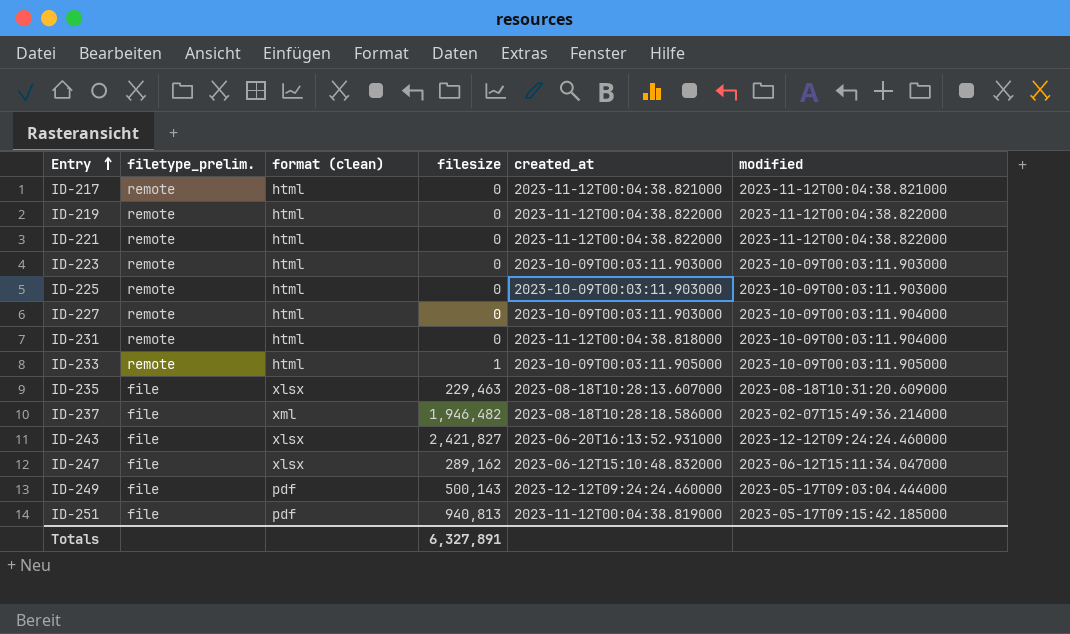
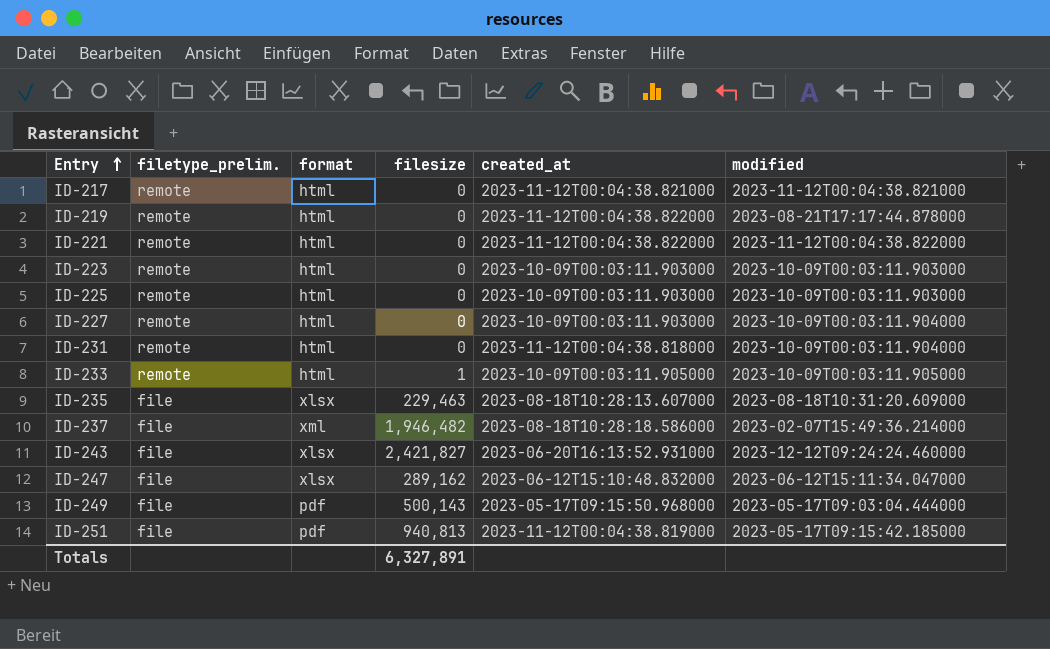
column name: format (clean) -> format
ID-219 | modified: 2023-11-12T00:04:38.822000 -> 2023-08-21T17:17:44.878000
ID-249 | created_at: 2023-12-12T09:24:24.460000 -> 2023-05-17T09:15:50.968000

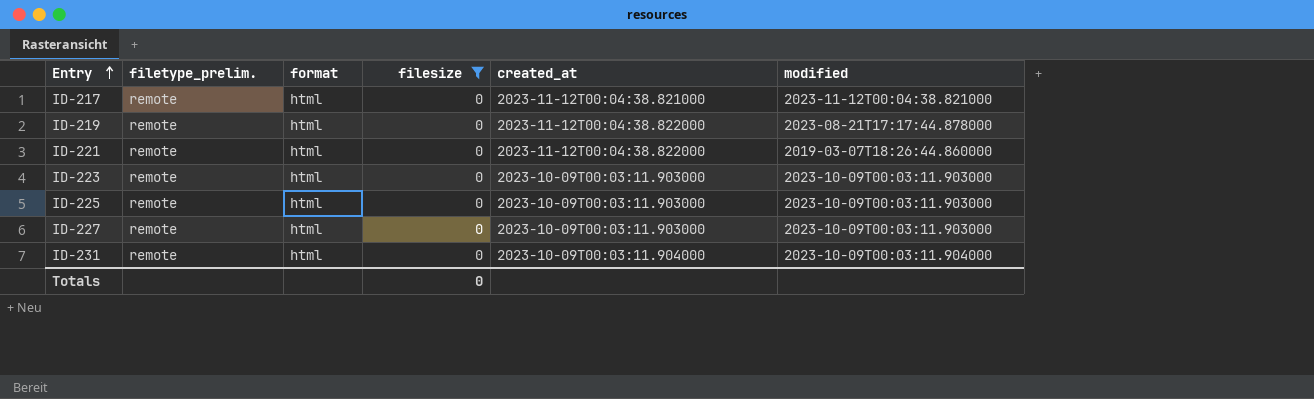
filter: none -> filesize = 0
ID-221 | modified: 2023-11-12T00:04:38.822000 -> 2019-03-07T18:26:44.860000
ID-227 | modified: 2023-10-09T00:03:11.904000 -> 2023-10-09T00:03:11.903000
ID-231 | created_at: 2023-11-12T00:04:38.818000 -> 2023-10-09T00:03:11.904000
Totals | filesize: 6,327,891 -> 0

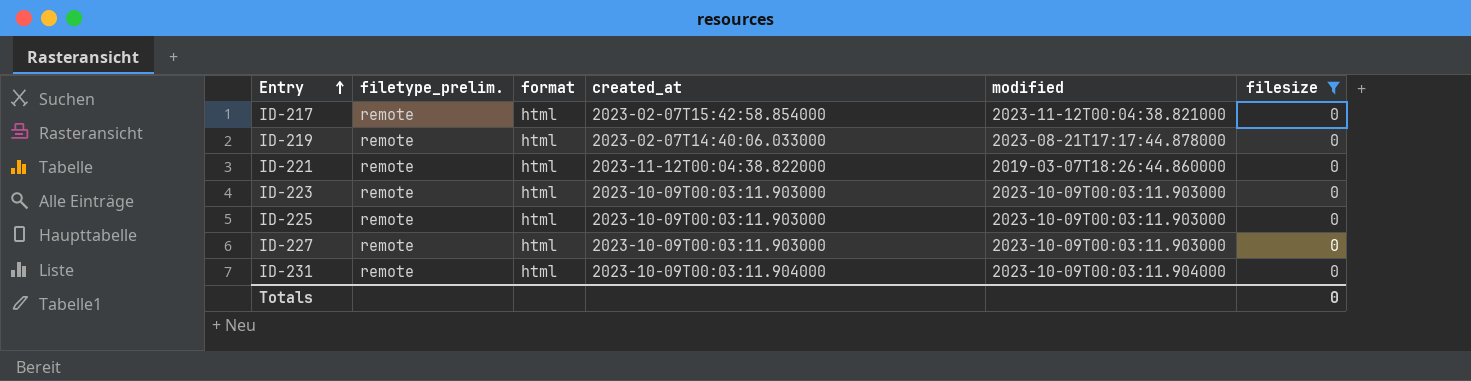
column filesize | position: 4 -> 6
ID-217 | created_at: 2023-11-12T00:04:38.821000 -> 2023-02-07T15:42:58.854000
ID-219 | created_at: 2023-11-12T00:04:38.822000 -> 2023-02-07T14:40:06.033000

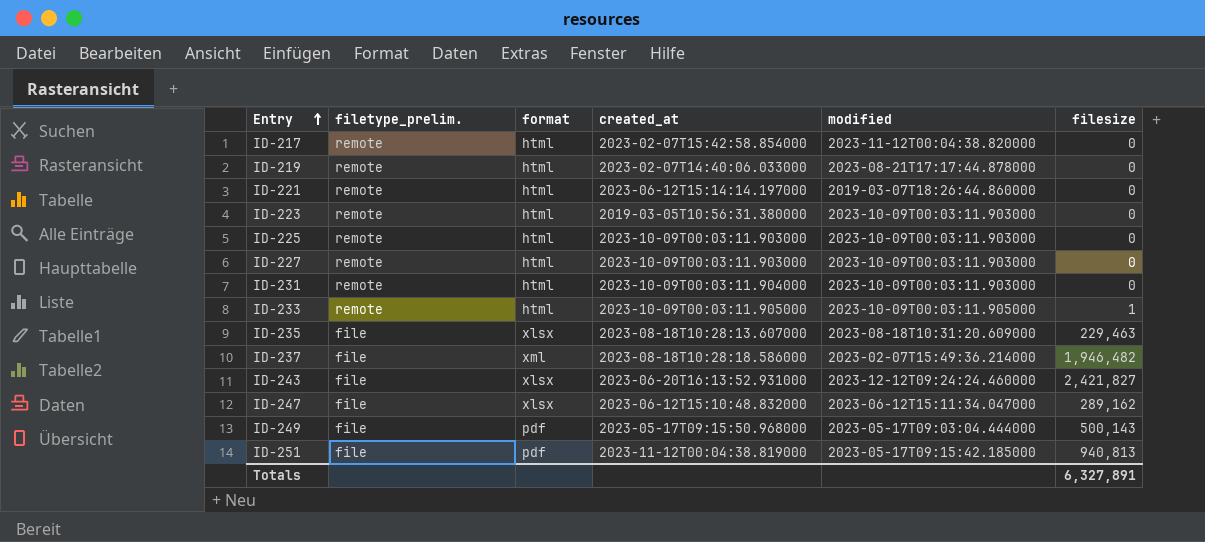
filter: filesize = 0 -> none
ID-217 | modified: 2023-11-12T00:04:38.821000 -> 2023-11-12T00:04:38.820000
ID-221 | created_at: 2023-11-12T00:04:38.822000 -> 2023-06-12T15:14:14.197000
ID-223 | created_at: 2023-10-09T00:03:11.903000 -> 2019-03-05T10:56:31.380000
ID-231 | modified: 2023-10-09T00:03:11.904000 -> 2023-10-09T00:03:11.903000
Totals | filesize: 0 -> 6,327,891

